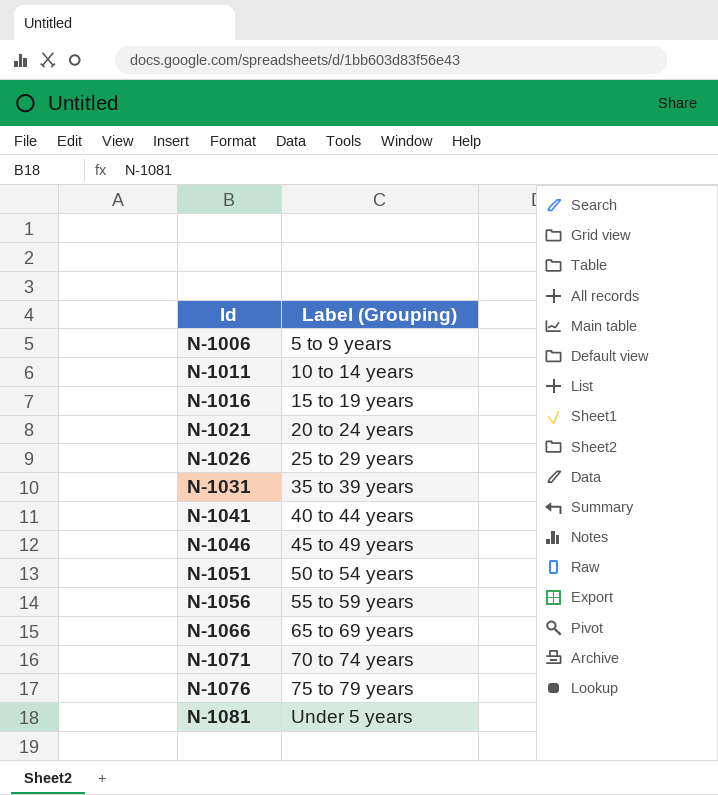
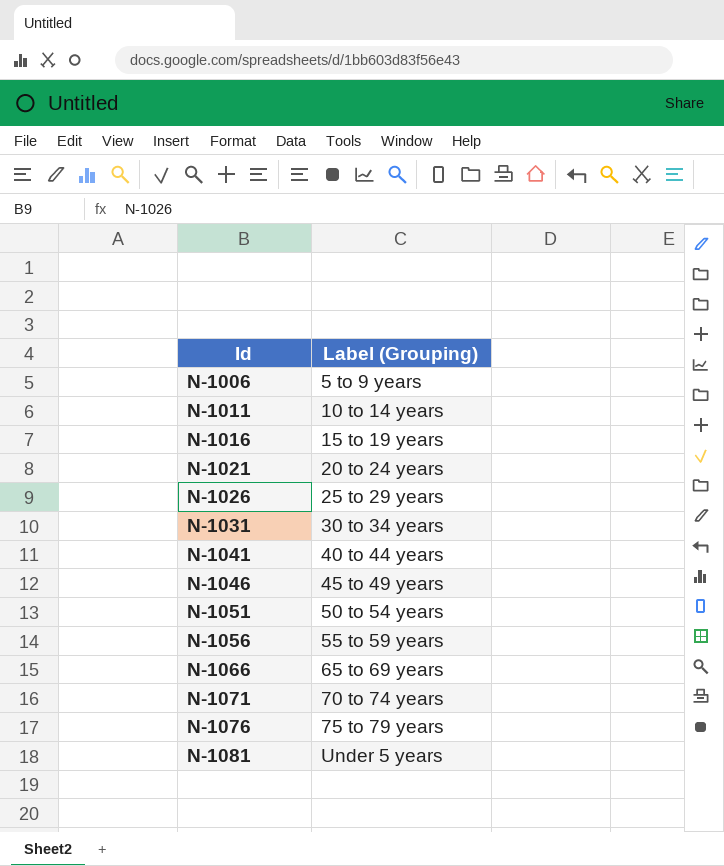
N-1031 | Label (Grouping): 35 to 39 years -> 30 to 34 years

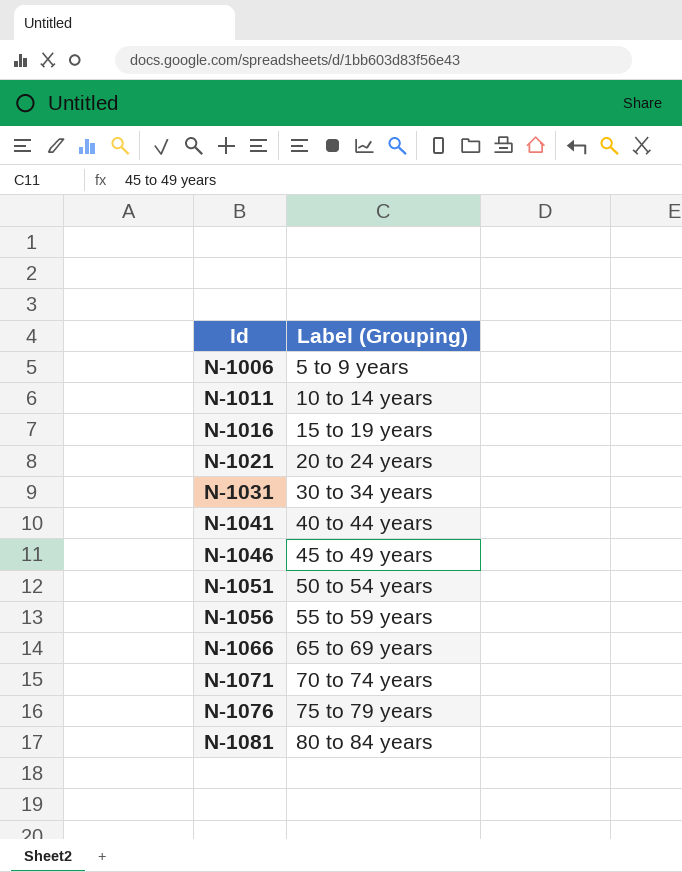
row N-1026: 25 to 29 years -> none
N-1081 | Label (Grouping): Under 5 years -> 80 to 84 years

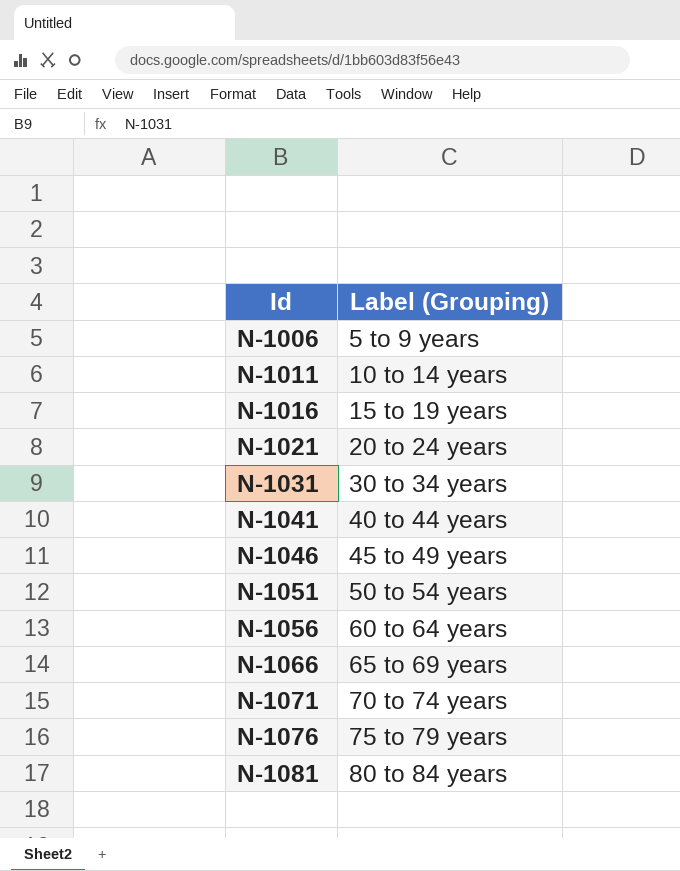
N-1056 | Label (Grouping): 55 to 59 years -> 60 to 64 years

